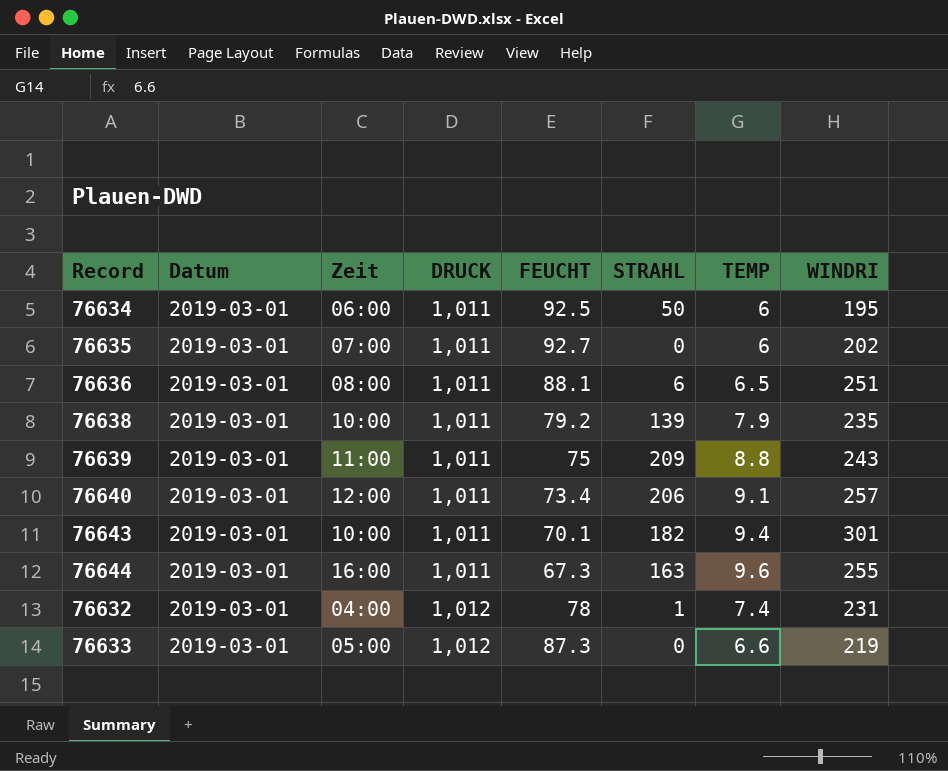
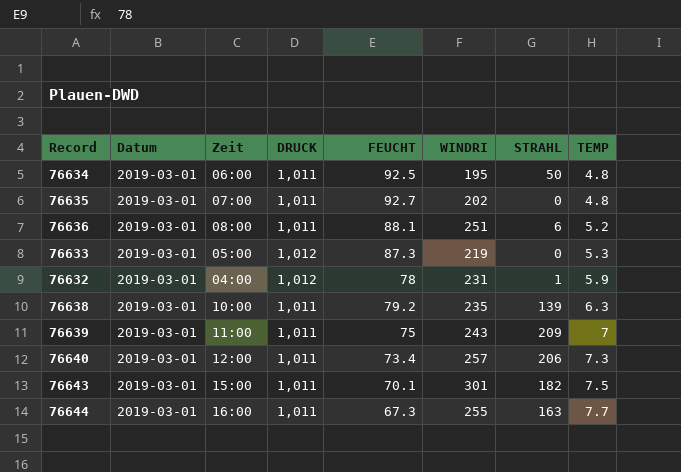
row order: DRUCK ascending -> TEMP ascending
column WINDRI | position: 8 -> 6
76634 | TEMP: 6 -> 4.8
76635 | TEMP: 6 -> 4.8
76636 | TEMP: 6.5 -> 5.2
76633 | TEMP: 6.6 -> 5.3
76632 | TEMP: 7.4 -> 5.9
76638 | TEMP: 7.9 -> 6.3
76639 | TEMP: 8.8 -> 7
76640 | TEMP: 9.1 -> 7.3
76643 | Zeit: 10:00 -> 15:00
76643 | TEMP: 9.4 -> 7.5
76644 | TEMP: 9.6 -> 7.7

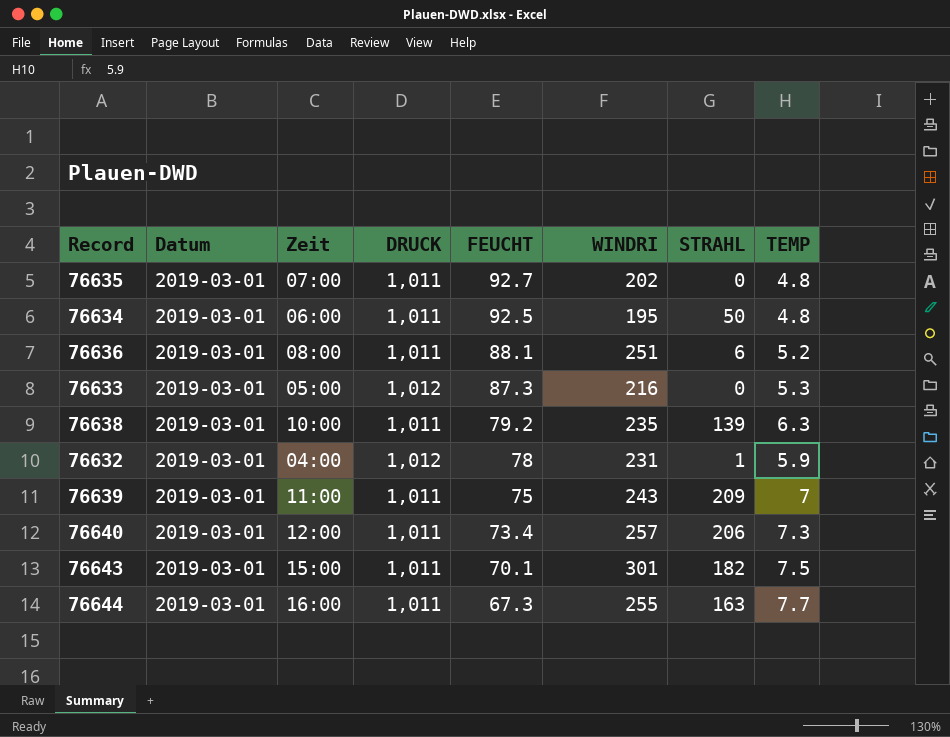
row order: TEMP ascending -> FEUCHT descending
76633 | WINDRI: 219 -> 216

